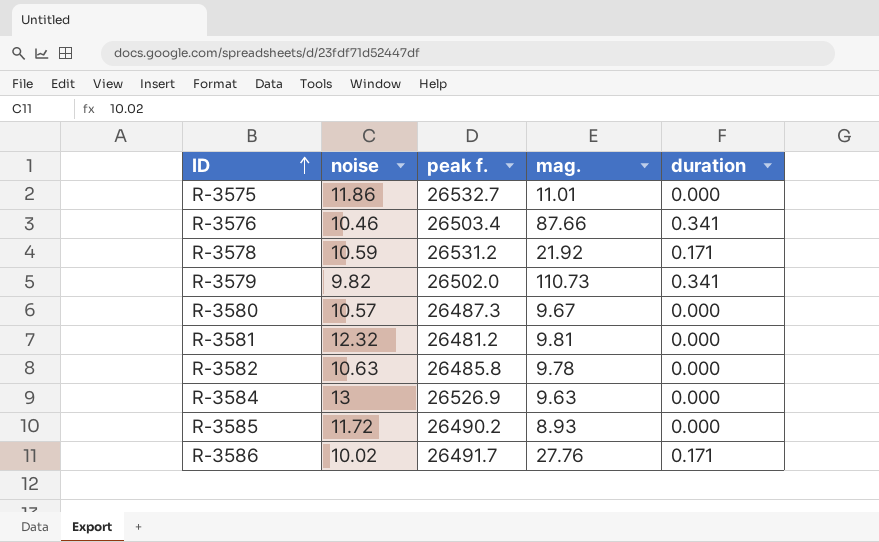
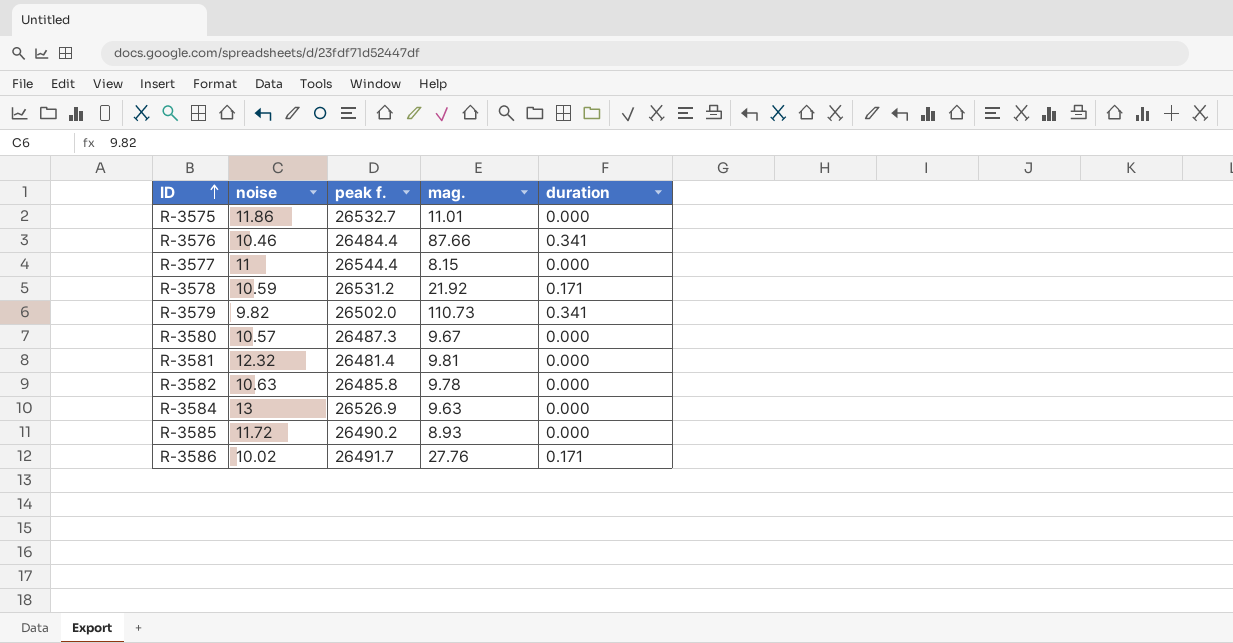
R-3576 | peak f.: 26503.4 -> 26484.4
row R-3577: none -> 11 | 26544.4 | 8.15 | 0.000
R-3581 | peak f.: 26481.2 -> 26481.4

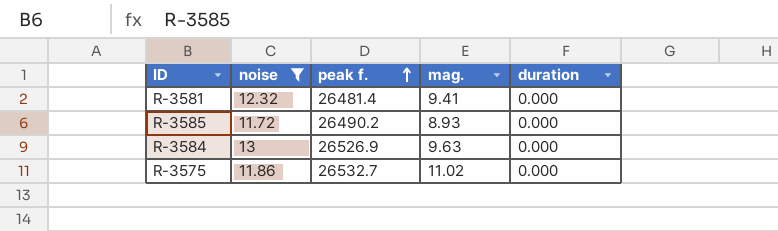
filter: none -> noise >= 11.72
row order: ID ascending -> peak f. ascending
R-3581 | mag.: 9.81 -> 9.41
R-3575 | mag.: 11.01 -> 11.02

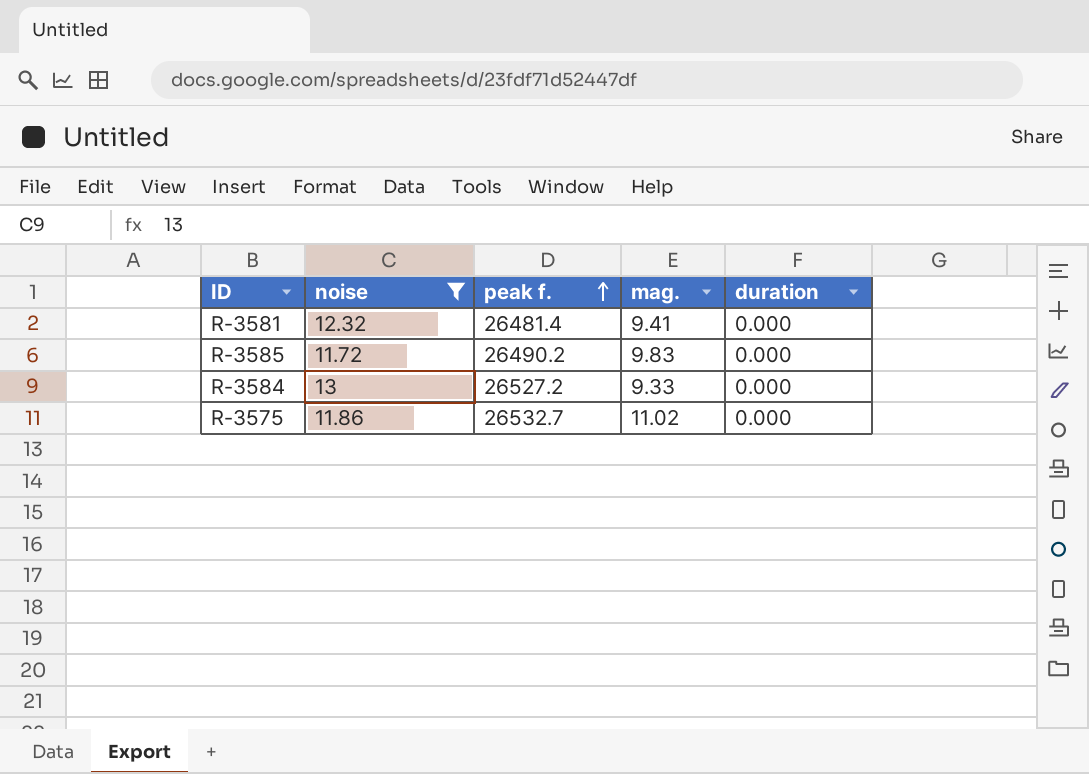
R-3585 | mag.: 8.93 -> 9.83
R-3584 | peak f.: 26526.9 -> 26527.2
R-3584 | mag.: 9.63 -> 9.33

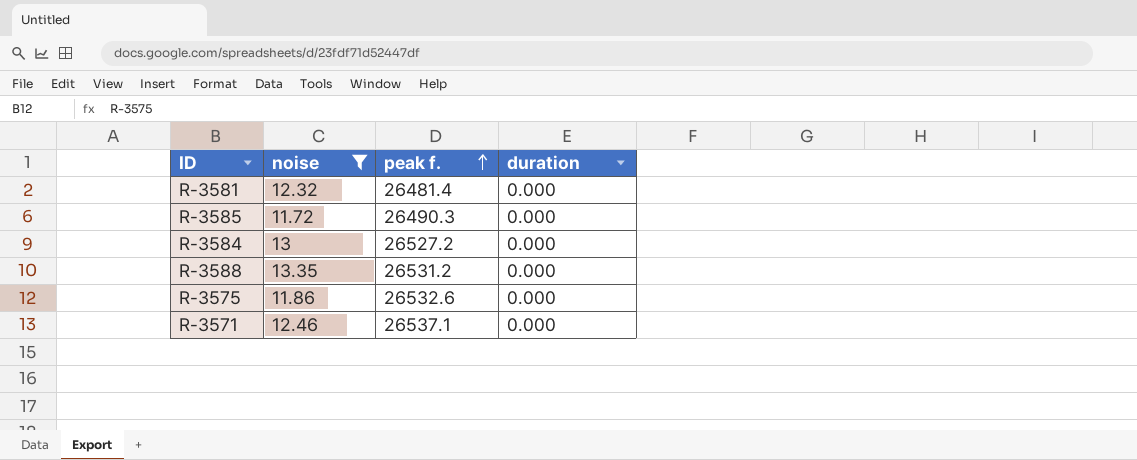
column mag. | position: 4 -> none
R-3585 | peak f.: 26490.2 -> 26490.3
row R-3588: none -> 13.35 | 26531.2 | 0.000
R-3575 | peak f.: 26532.7 -> 26532.6
row R-3571: none -> 12.46 | 26537.1 | 0.000

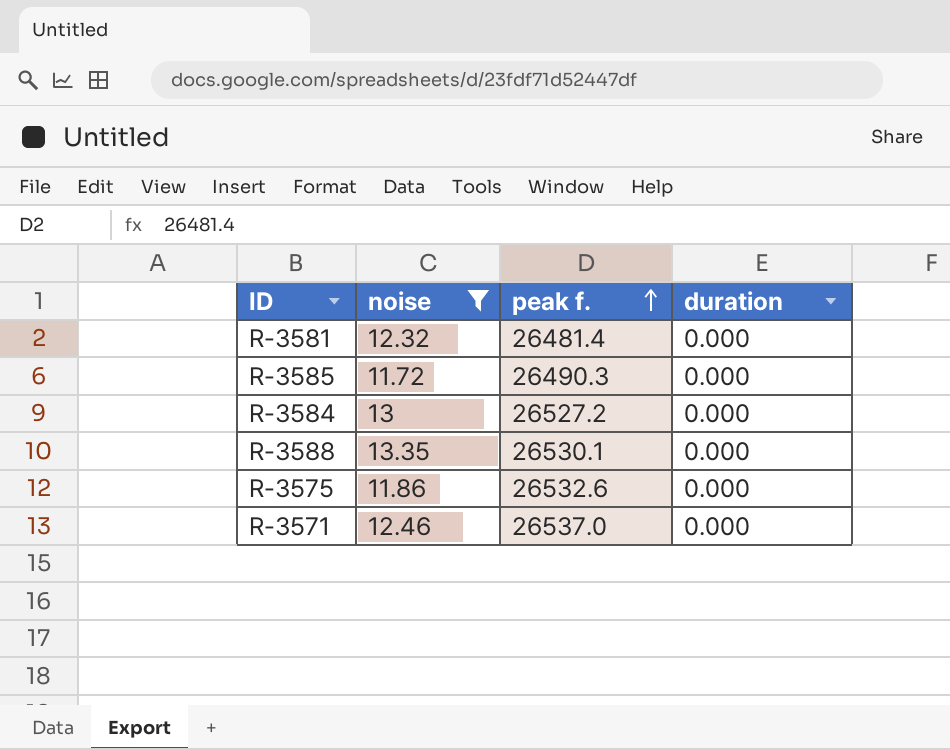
R-3588 | peak f.: 26531.2 -> 26530.1
R-3571 | peak f.: 26537.1 -> 26537.0

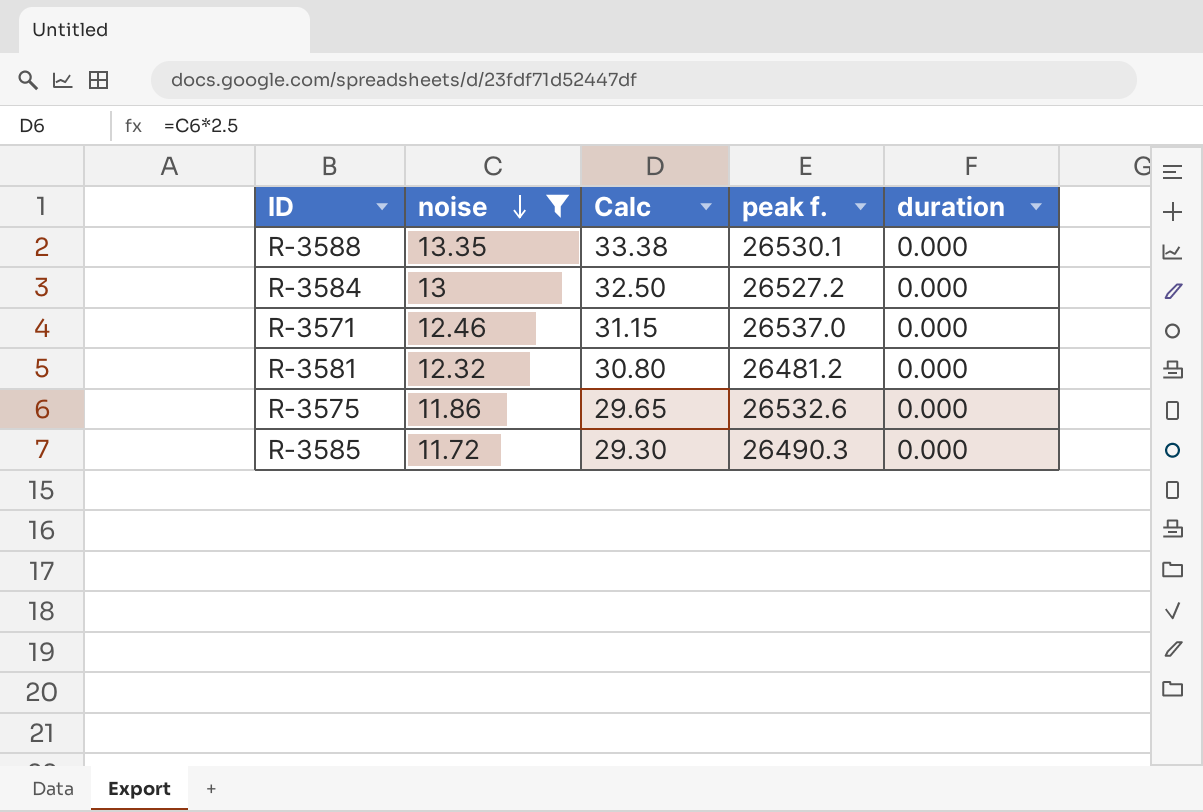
row order: peak f. ascending -> noise descending
column Calc | formula: none -> [noise] * 2.5
R-3581 | peak f.: 26481.4 -> 26481.2

